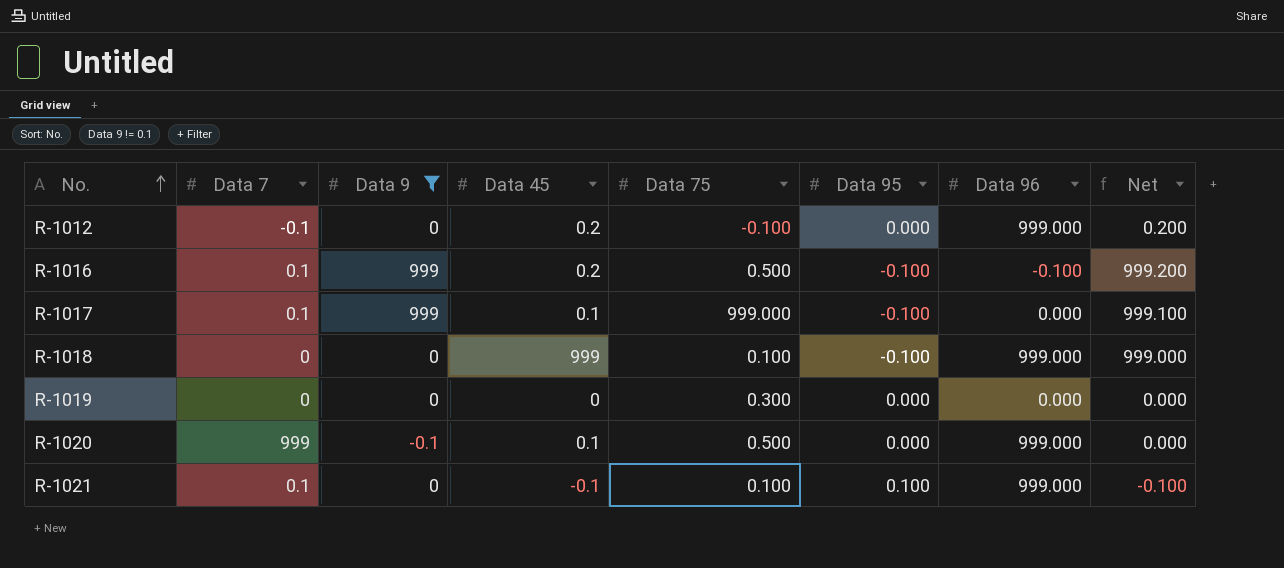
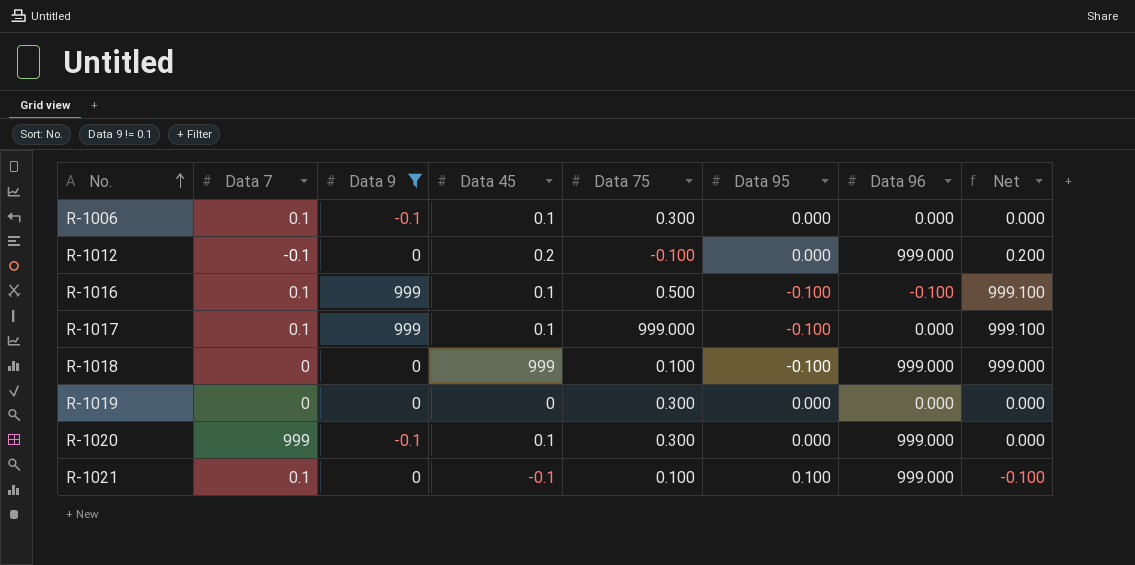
row R-1006: none -> 0.1 | -0.1 | 0.1 | 0.300 | 0.000 | 0.000 | 0.000
R-1016 | Data 45: 0.2 -> 0.1
R-1016 | Net: 999.200 -> 999.100
R-1020 | Data 75: 0.500 -> 0.300

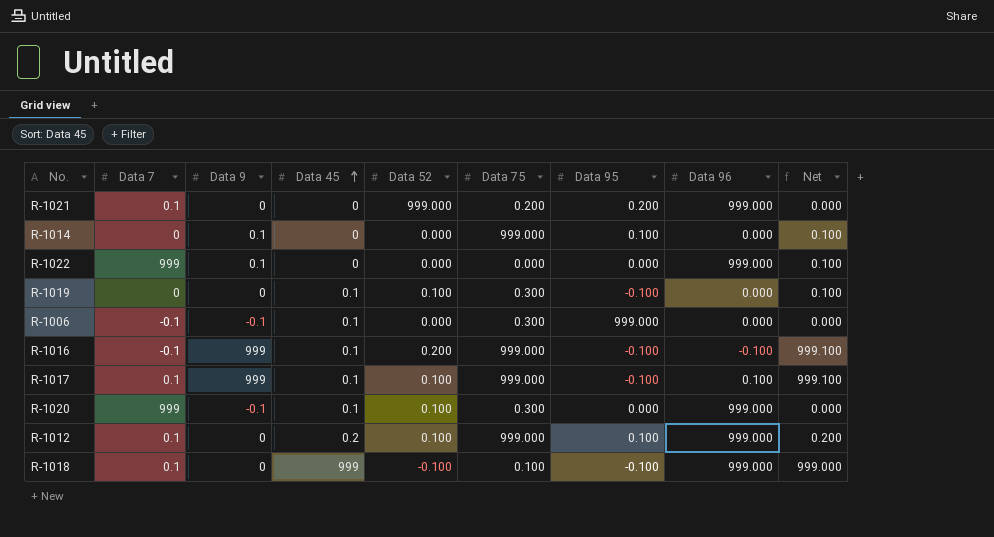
filter: Data 9 != 0.1 -> none
row order: No. ascending -> Data 45 ascending
column Data 52 | position: none -> 5
R-1021 | Data 45: -0.1 -> 0
R-1021 | Data 75: 0.100 -> 0.200
R-1021 | Data 95: 0.100 -> 0.200
R-1021 | Net: -0.100 -> 0.000
R-1019 | Data 45: 0 -> 0.1
R-1019 | Data 95: 0.000 -> -0.100
R-1019 | Net: 0.000 -> 0.100
R-1006 | Data 7: 0.1 -> -0.1
R-1006 | Data 95: 0.000 -> 999.000
R-1016 | Data 7: 0.1 -> -0.1
R-1016 | Data 75: 0.500 -> 999.000
R-1017 | Data 96: 0.000 -> 0.100
R-1012 | Data 7: -0.1 -> 0.1
R-1012 | Data 75: -0.100 -> 999.000
R-1012 | Data 95: 0.000 -> 0.100
R-1018 | Data 7: 0 -> 0.1

